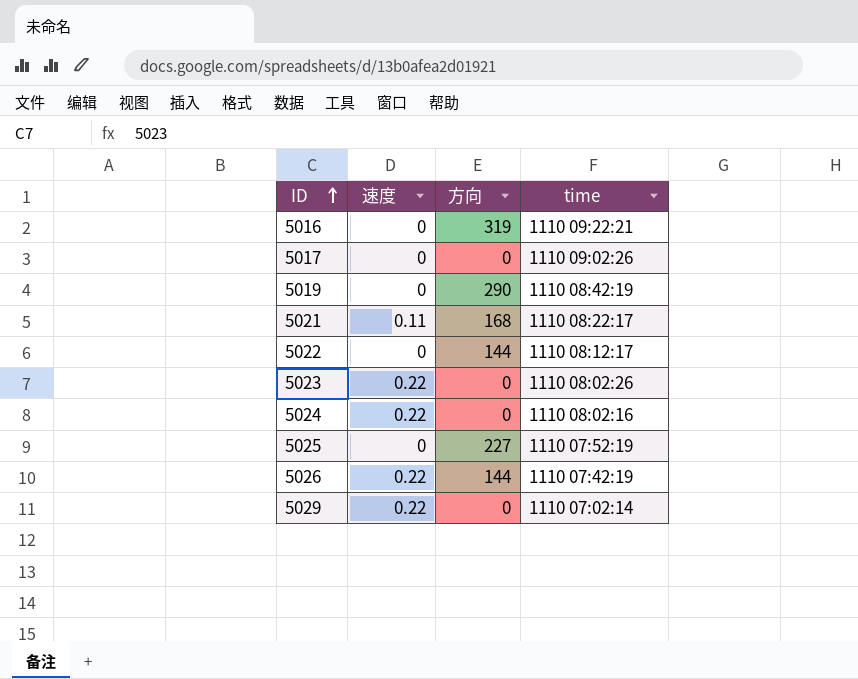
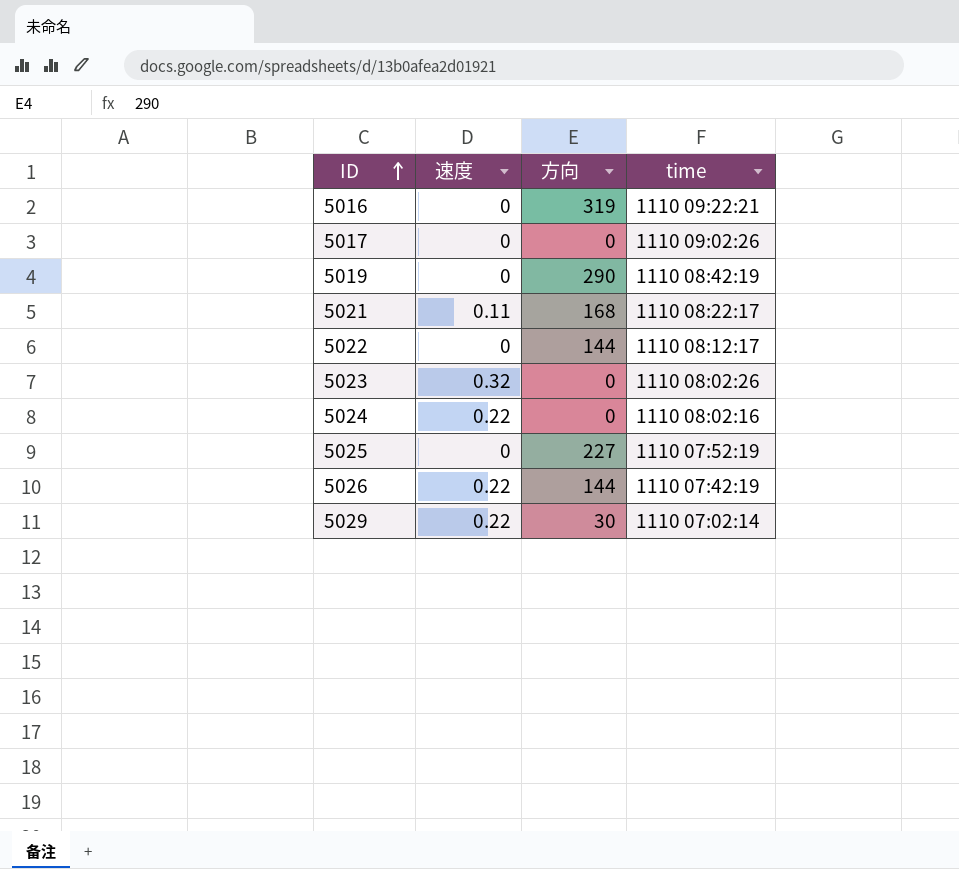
5023 | 速度: 0.22 -> 0.32
5029 | 方向: 0 -> 30

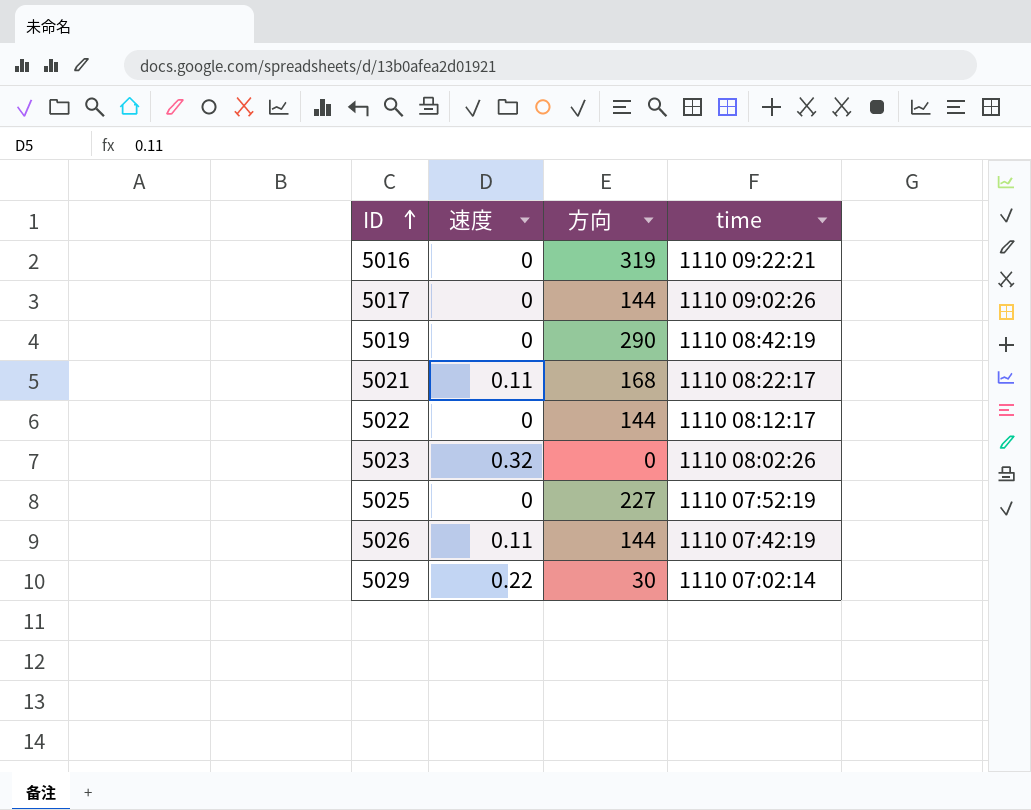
row 5024: 0.22 | 0 | 1110 08:02:16 -> none
5017 | 方向: 0 -> 144
5026 | 速度: 0.22 -> 0.11

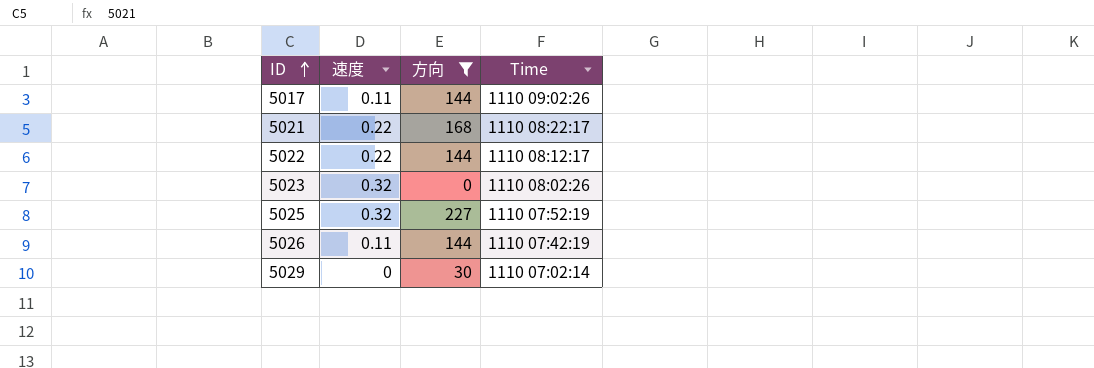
filter: none -> 方向 <= 227
column name: time -> Time
5017 | 速度: 0 -> 0.11
5021 | 速度: 0.11 -> 0.22
5022 | 速度: 0 -> 0.22
5025 | 速度: 0 -> 0.32
5029 | 速度: 0.22 -> 0

